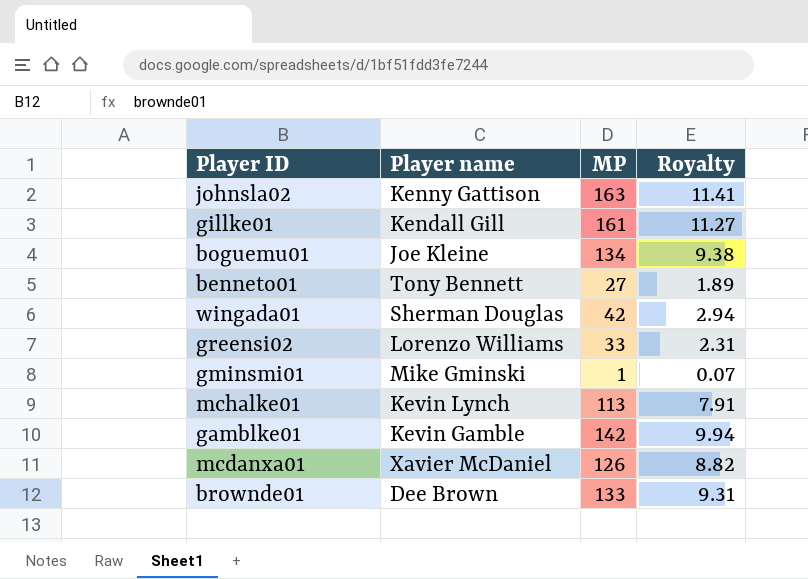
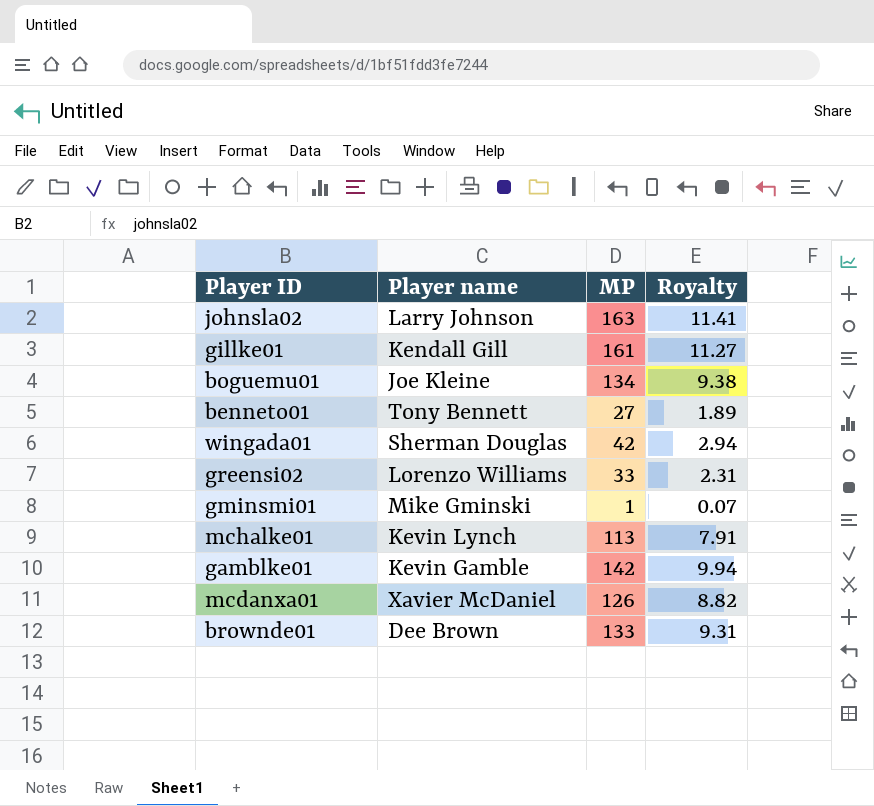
johnsla02 | Player name: Kenny Gattison -> Larry Johnson

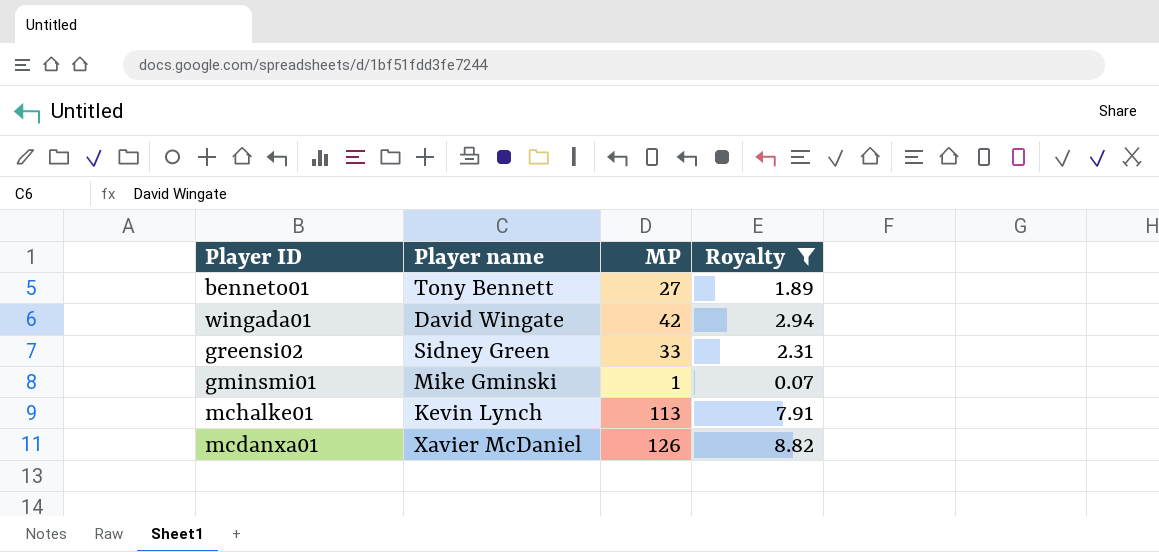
filter: none -> Royalty <= 8.82
wingada01 | Player name: Sherman Douglas -> David Wingate
greensi02 | Player name: Lorenzo Williams -> Sidney Green

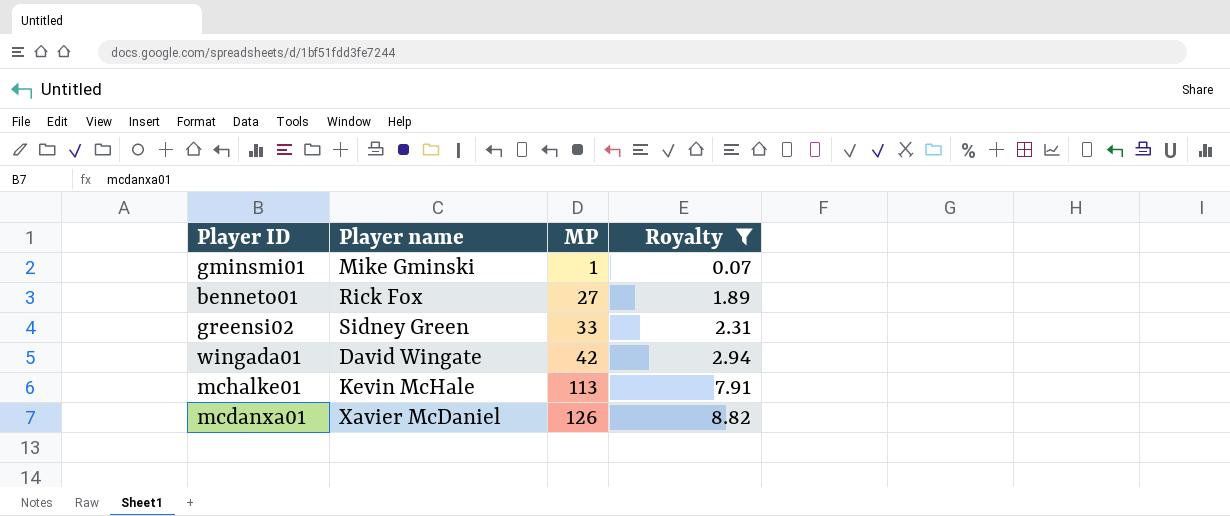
row order: none -> MP ascending
benneto01 | Player name: Tony Bennett -> Rick Fox
mchalke01 | Player name: Kevin Lynch -> Kevin McHale

